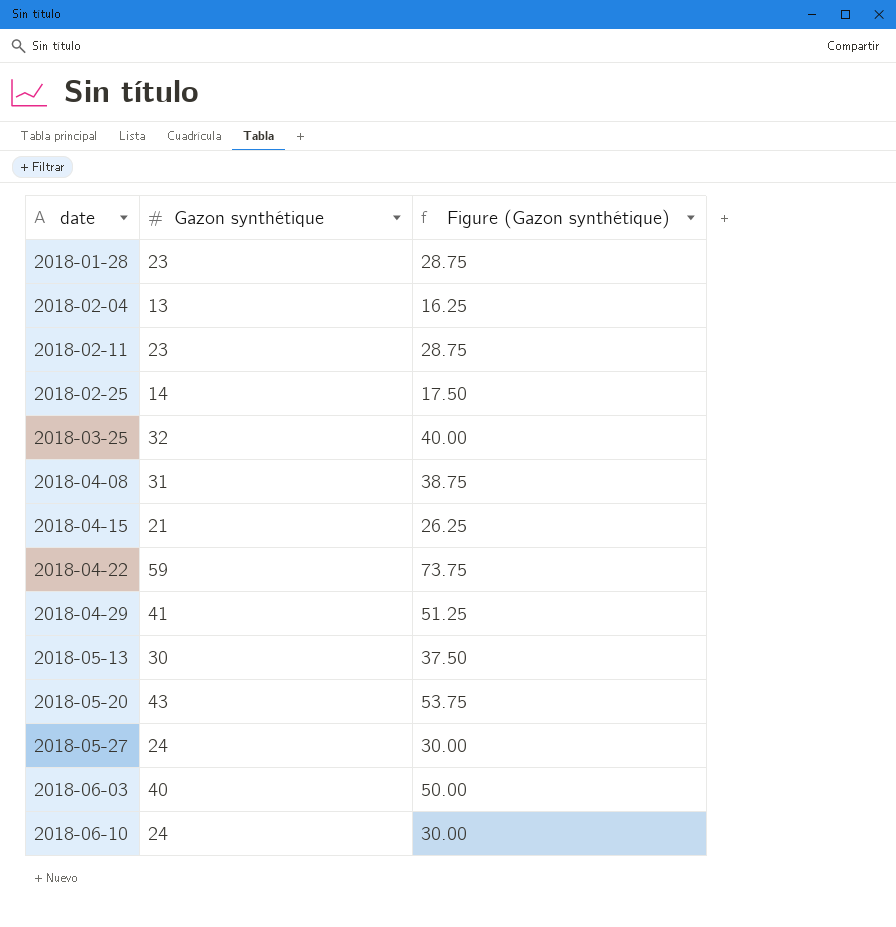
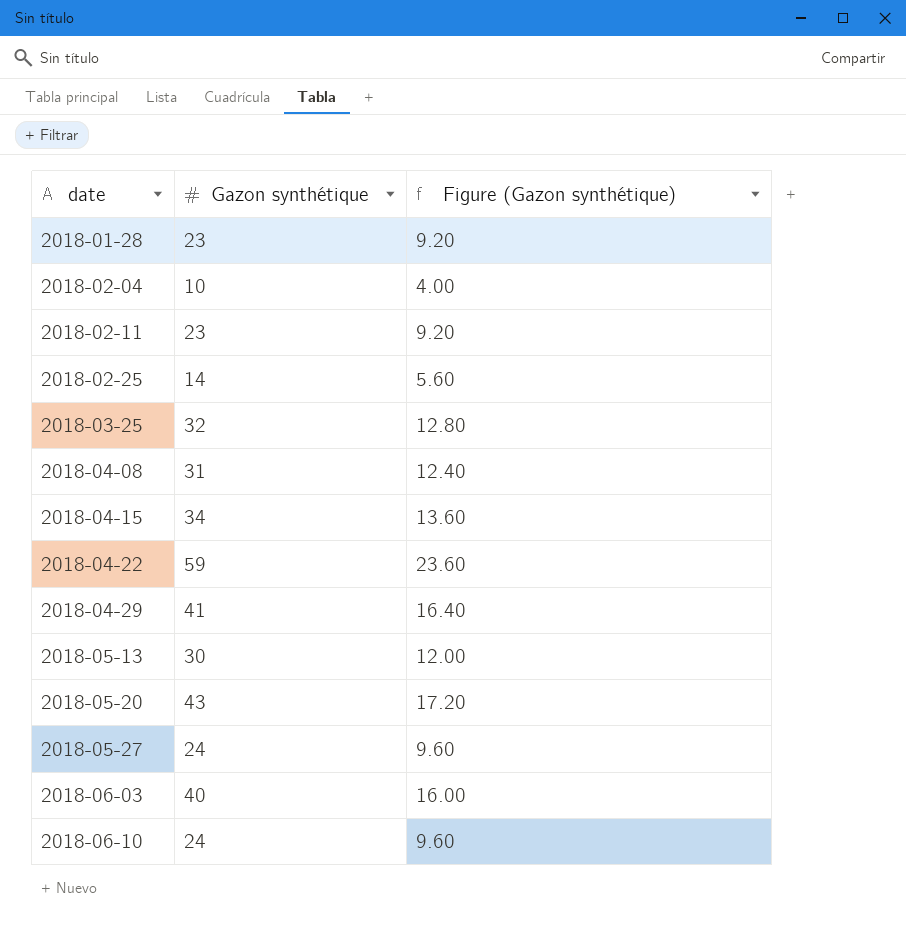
column Figure (Gazon synthétique) | formula: [Gazon synthétique] * 1.25 -> [Gazon synthétique] * 0.4
2018-02-04 | Gazon synthétique: 13 -> 10
2018-04-15 | Gazon synthétique: 21 -> 34

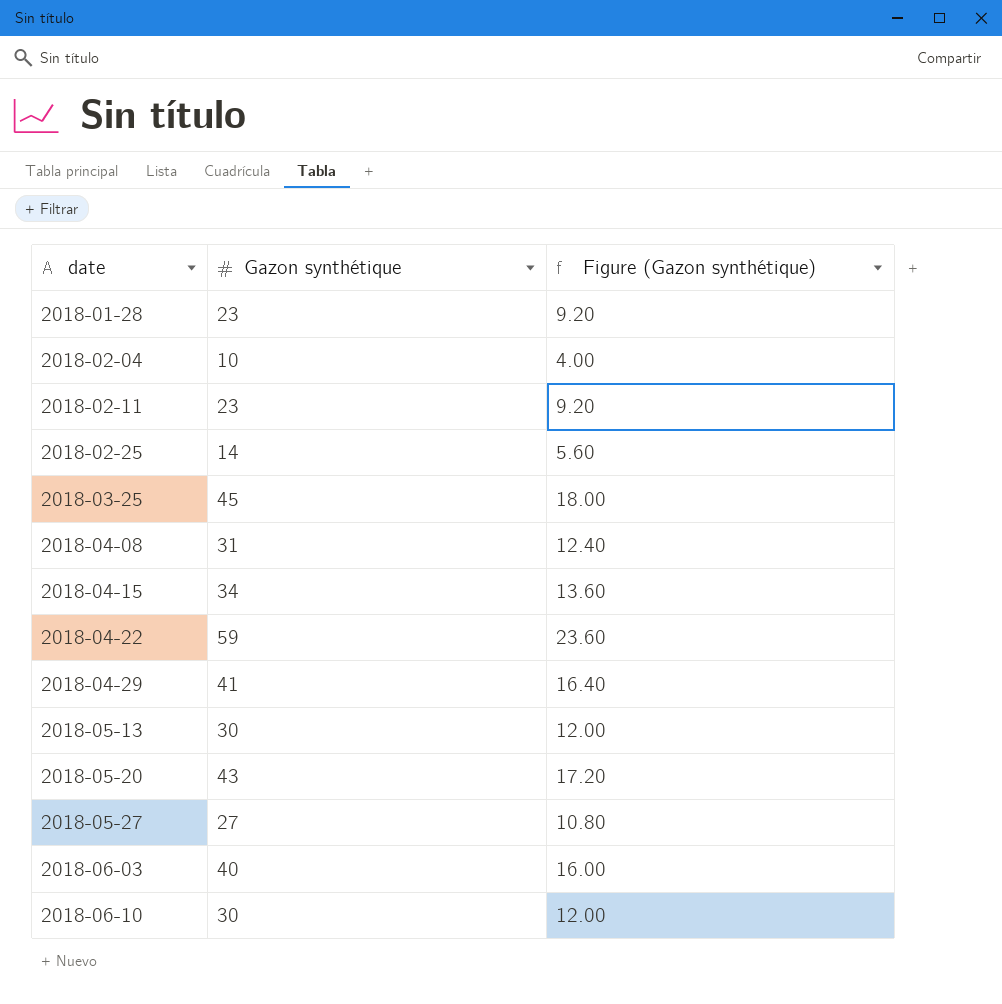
2018-03-25 | Gazon synthétique: 32 -> 45
2018-03-25 | Figure (Gazon synthétique): 12.80 -> 18.00
2018-05-27 | Gazon synthétique: 24 -> 27
2018-05-27 | Figure (Gazon synthétique): 9.60 -> 10.80
2018-06-10 | Gazon synthétique: 24 -> 30
2018-06-10 | Figure (Gazon synthétique): 9.60 -> 12.00

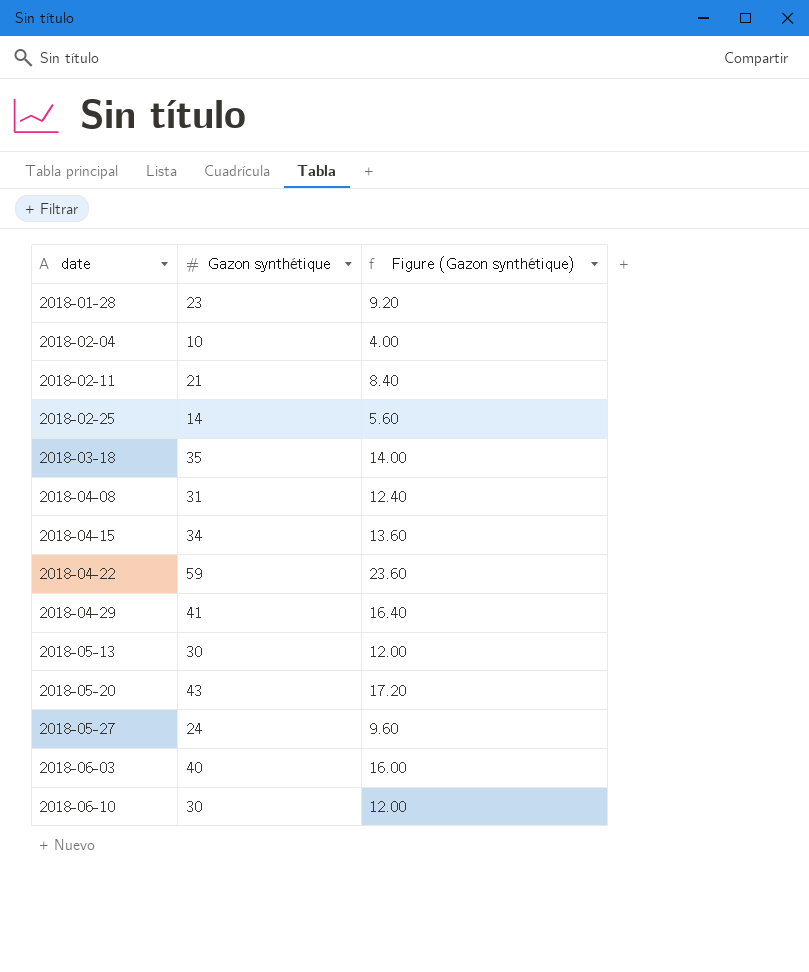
row 2018-03-25: 45 | 18.00 -> none
2018-02-11 | Gazon synthétique: 23 -> 21
2018-02-11 | Figure (Gazon synthétique): 9.20 -> 8.40
row 2018-03-18: none -> 35 | 14.00
2018-05-27 | Gazon synthétique: 27 -> 24
2018-05-27 | Figure (Gazon synthétique): 10.80 -> 9.60

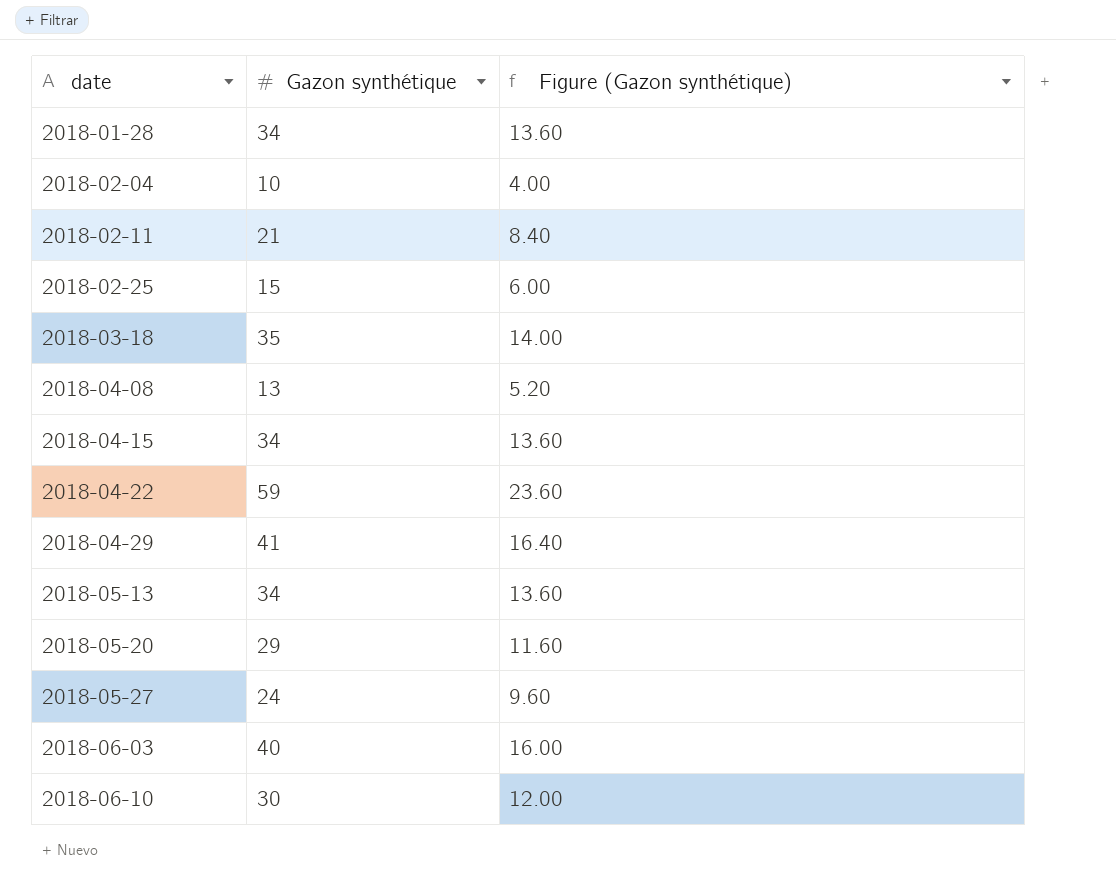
2018-01-28 | Gazon synthétique: 23 -> 34
2018-01-28 | Figure (Gazon synthétique): 9.20 -> 13.60
2018-02-25 | Gazon synthétique: 14 -> 15
2018-02-25 | Figure (Gazon synthétique): 5.60 -> 6.00
2018-04-08 | Gazon synthétique: 31 -> 13
2018-04-08 | Figure (Gazon synthétique): 12.40 -> 5.20
2018-05-13 | Gazon synthétique: 30 -> 34
2018-05-13 | Figure (Gazon synthétique): 12.00 -> 13.60
2018-05-20 | Gazon synthétique: 43 -> 29
2018-05-20 | Figure (Gazon synthétique): 17.20 -> 11.60

